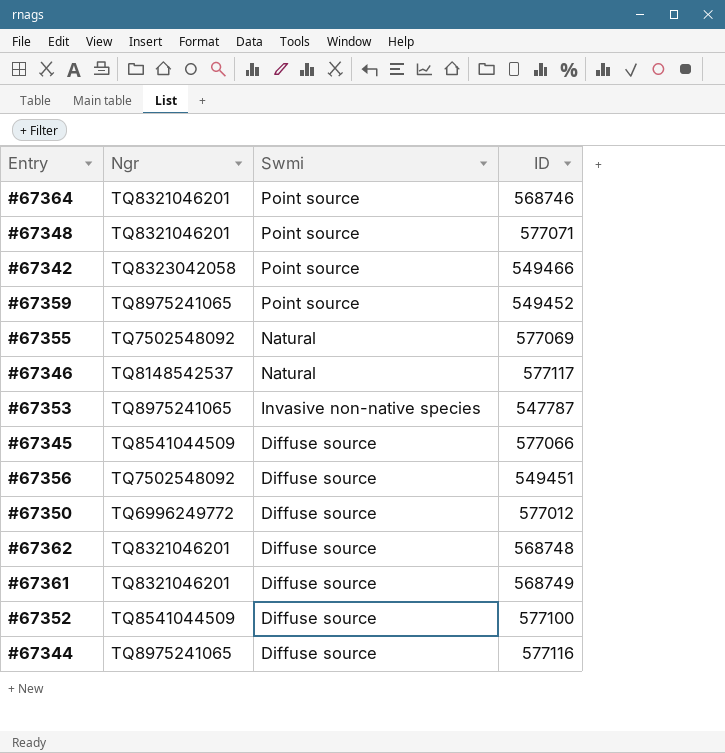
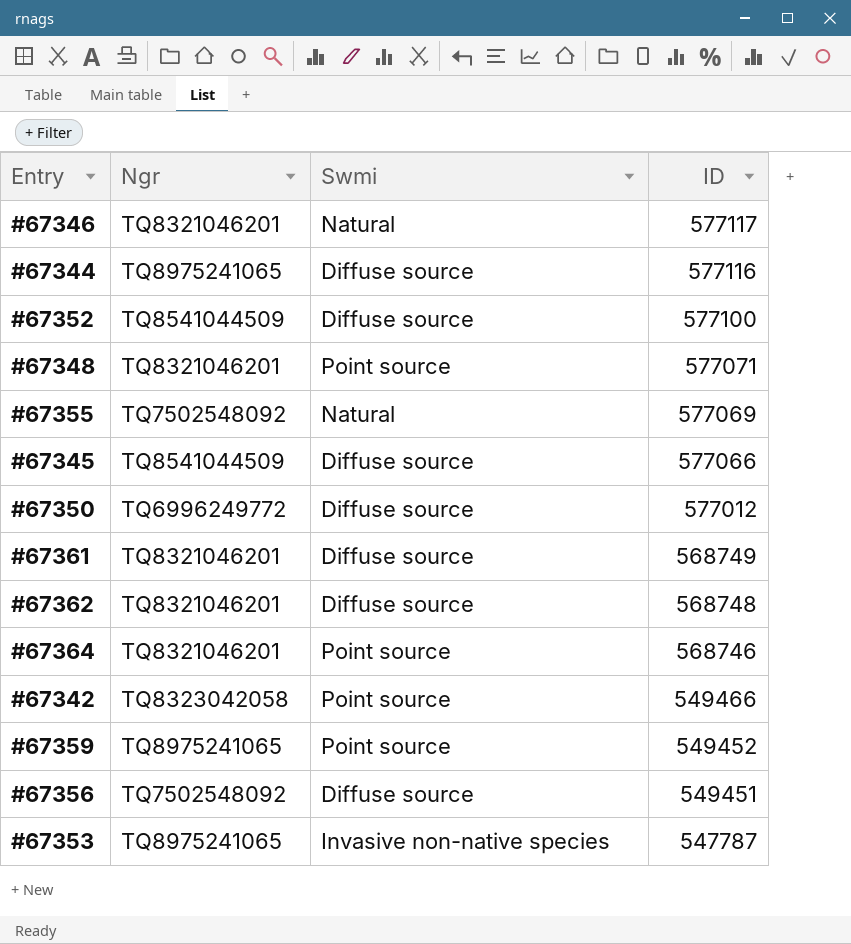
row order: Swmi descending -> ID descending
#67346 | Ngr: TQ8148542537 -> TQ8321046201

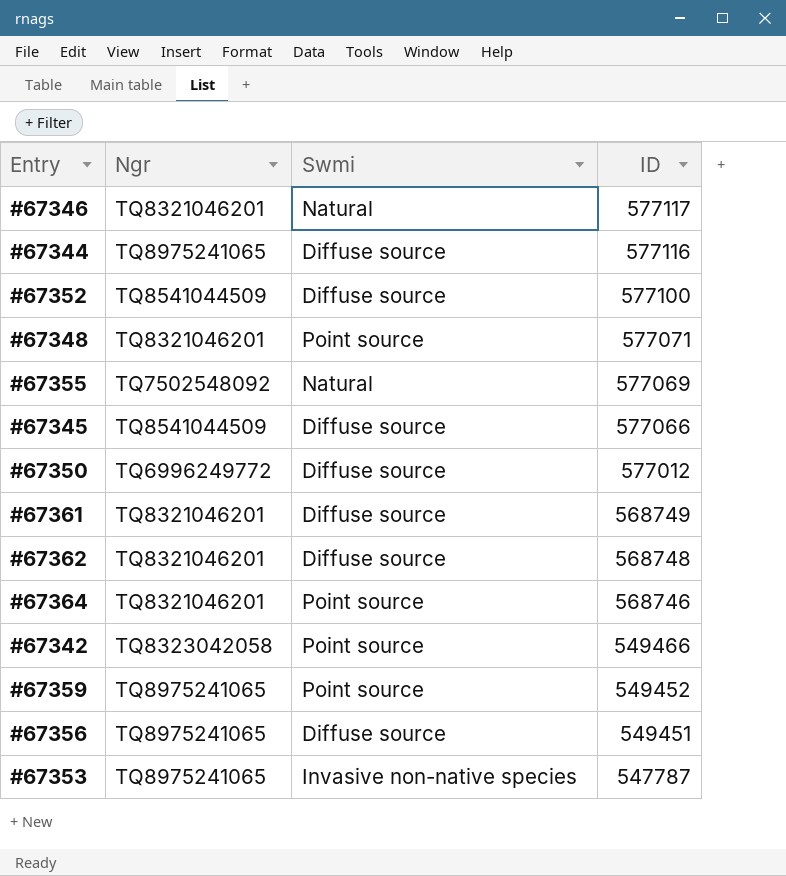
#67356 | Ngr: TQ7502548092 -> TQ8975241065

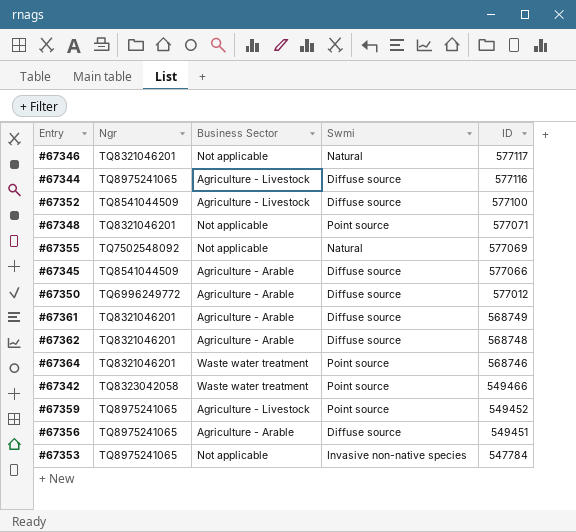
column Business Sector | position: none -> 3
#67353 | ID: 547787 -> 547784

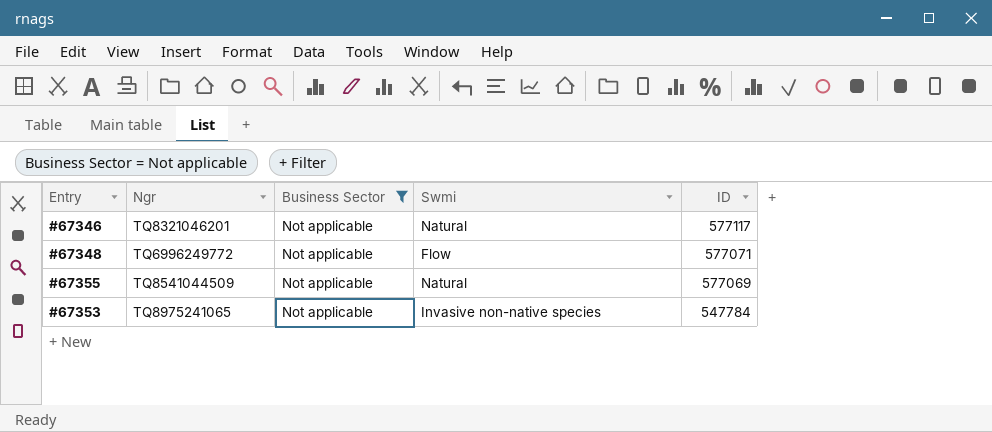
filter: none -> Business Sector = Not applicable
#67348 | Ngr: TQ8321046201 -> TQ6996249772
#67348 | Swmi: Point source -> Flow
#67355 | Ngr: TQ7502548092 -> TQ8541044509

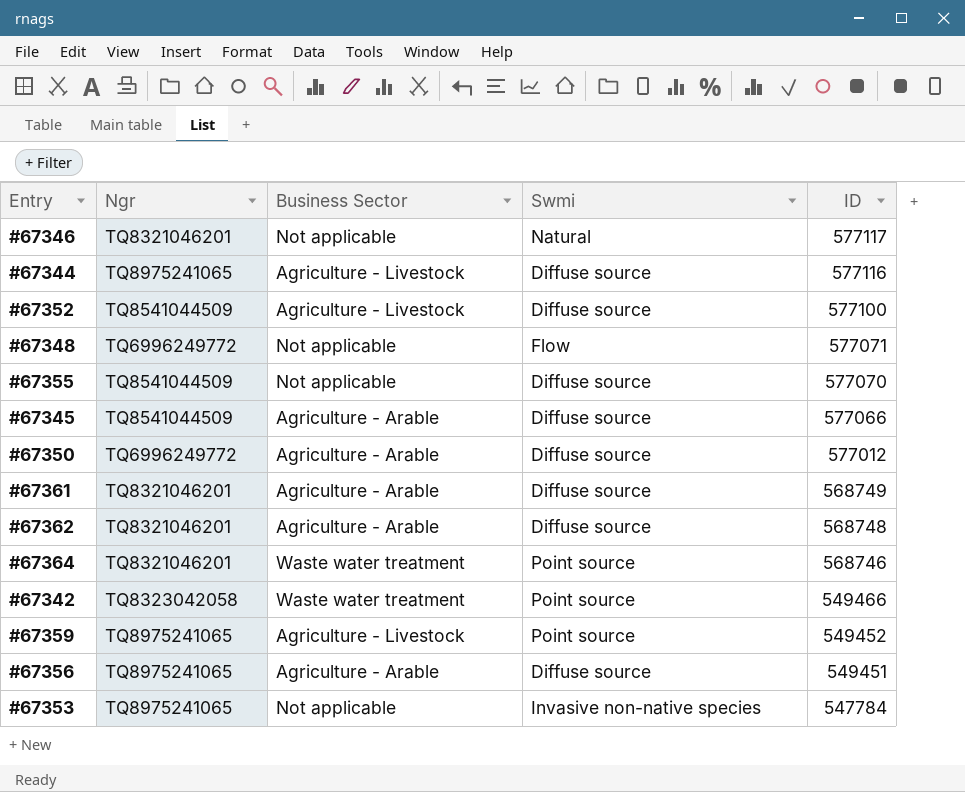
filter: Business Sector = Not applicable -> none
#67355 | Swmi: Natural -> Diffuse source
#67355 | ID: 577069 -> 577070

